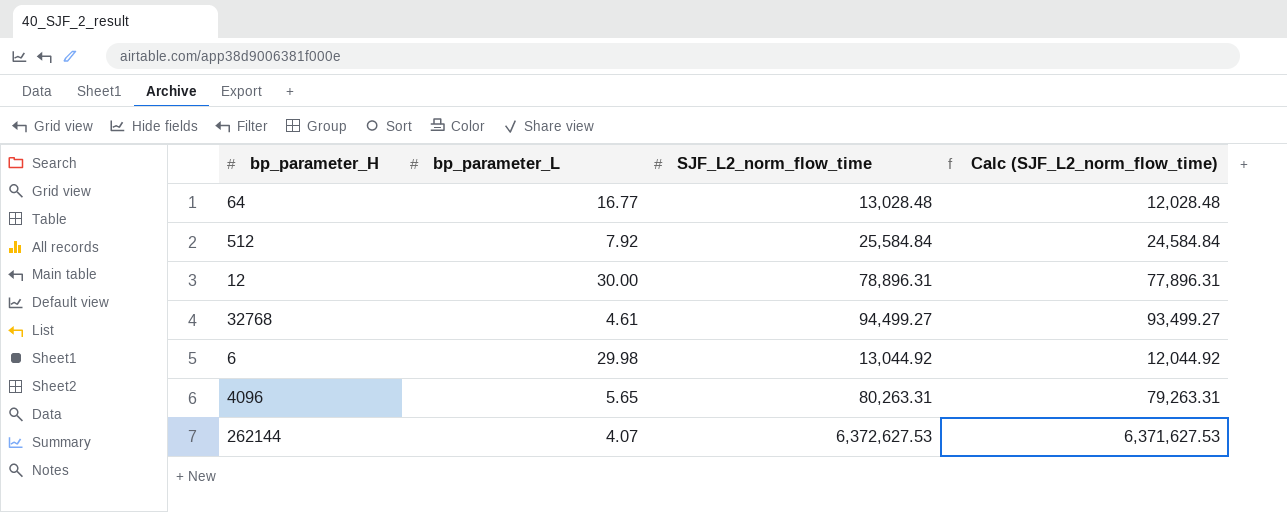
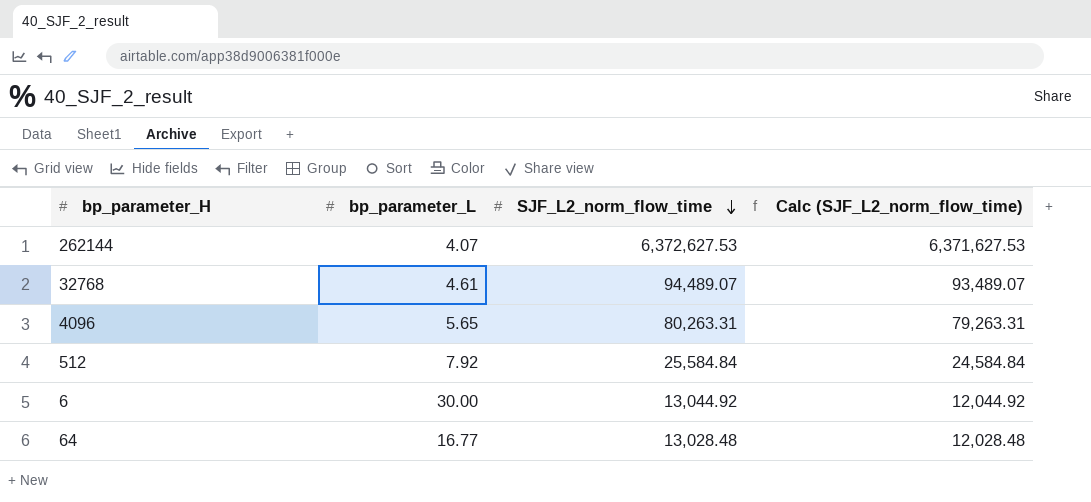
row order: none -> SJF_L2_norm_flow_time descending
row 12: 30.00 | 78,896.31 | 77,896.31 -> none
32768 | SJF_L2_norm_flow_time: 94,499.27 -> 94,489.07
32768 | Calc (SJF_L2_norm_flow_time): 93,499.27 -> 93,489.07
6 | bp_parameter_L: 29.98 -> 30.00

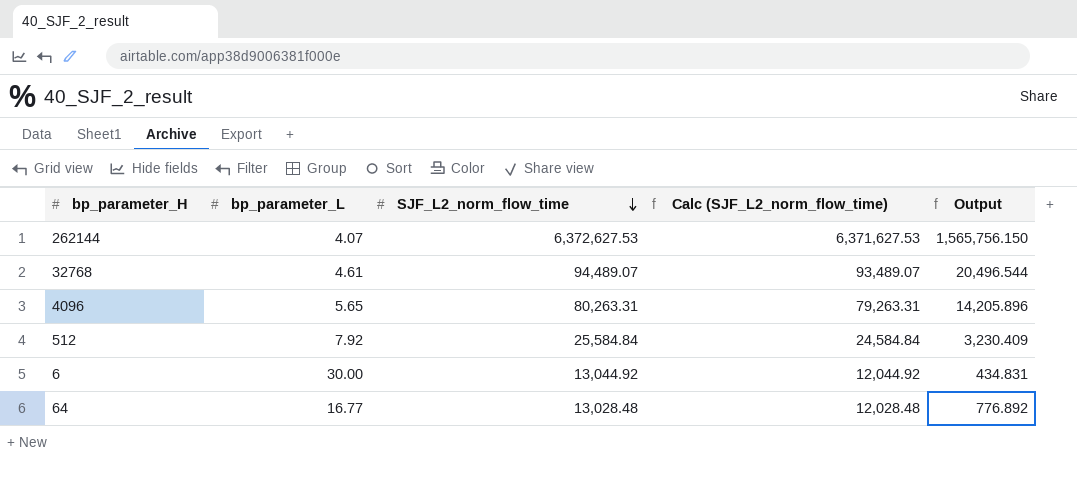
column Output | formula: none -> [SJF_L2_norm_flow_time] / [bp_parameter_L]

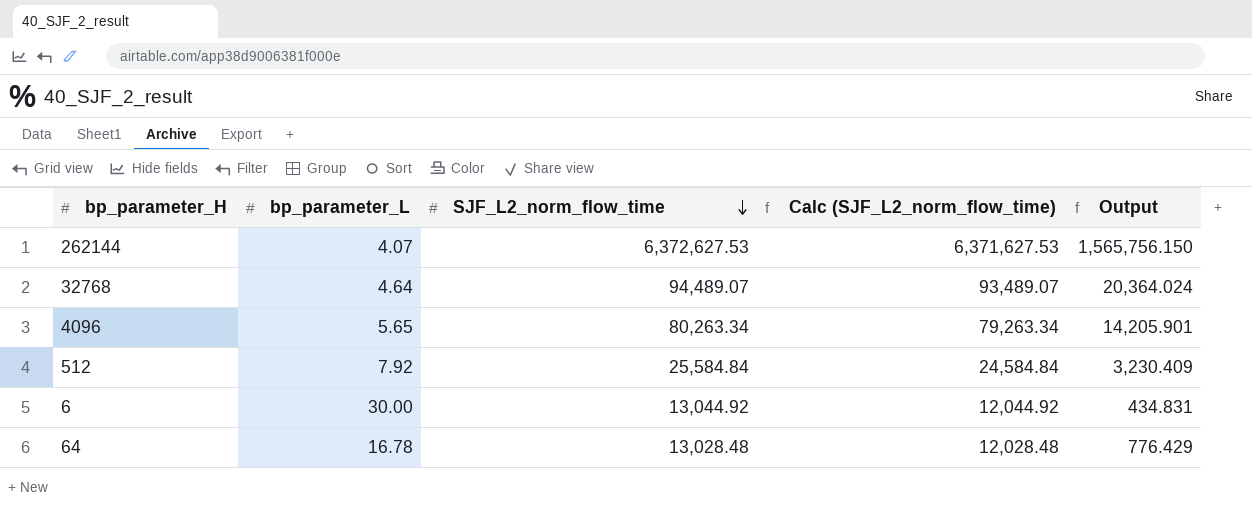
32768 | bp_parameter_L: 4.61 -> 4.64
32768 | Output: 20,496.544 -> 20,364.024
4096 | SJF_L2_norm_flow_time: 80,263.31 -> 80,263.34
4096 | Calc (SJF_L2_norm_flow_time): 79,263.31 -> 79,263.34
4096 | Output: 14,205.896 -> 14,205.901
64 | bp_parameter_L: 16.77 -> 16.78
64 | Output: 776.892 -> 776.429

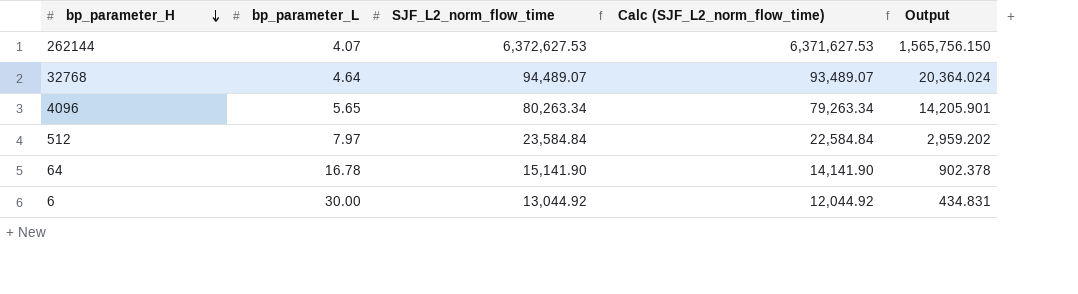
row order: SJF_L2_norm_flow_time descending -> bp_parameter_H descending
512 | bp_parameter_L: 7.92 -> 7.97
512 | SJF_L2_norm_flow_time: 25,584.84 -> 23,584.84
512 | Calc (SJF_L2_norm_flow_time): 24,584.84 -> 22,584.84
512 | Output: 3,230.409 -> 2,959.202
64 | SJF_L2_norm_flow_time: 13,028.48 -> 15,141.90
64 | Calc (SJF_L2_norm_flow_time): 12,028.48 -> 14,141.90
64 | Output: 776.429 -> 902.378

